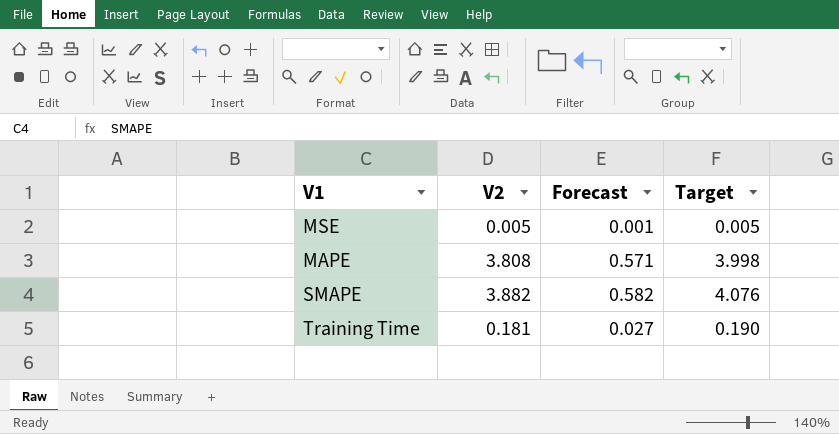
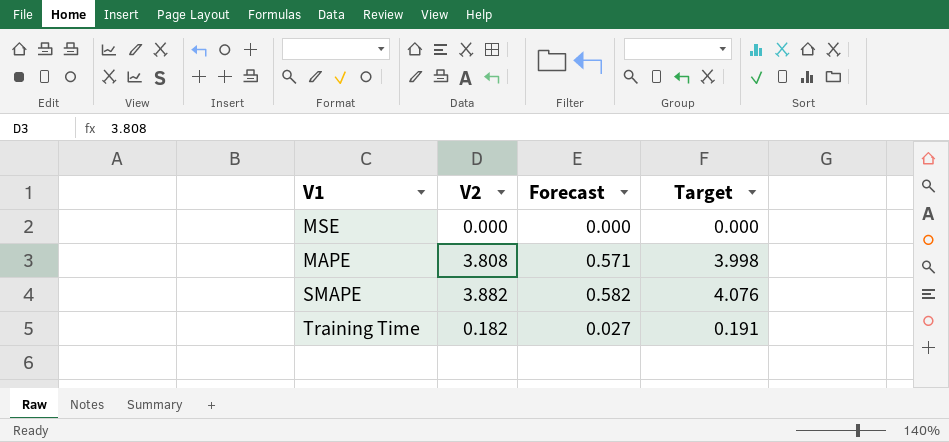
MSE | V2: 0.005 -> 0.000
MSE | Forecast: 0.001 -> 0.000
MSE | Target: 0.005 -> 0.000
Training Time | V2: 0.181 -> 0.182
Training Time | Target: 0.190 -> 0.191

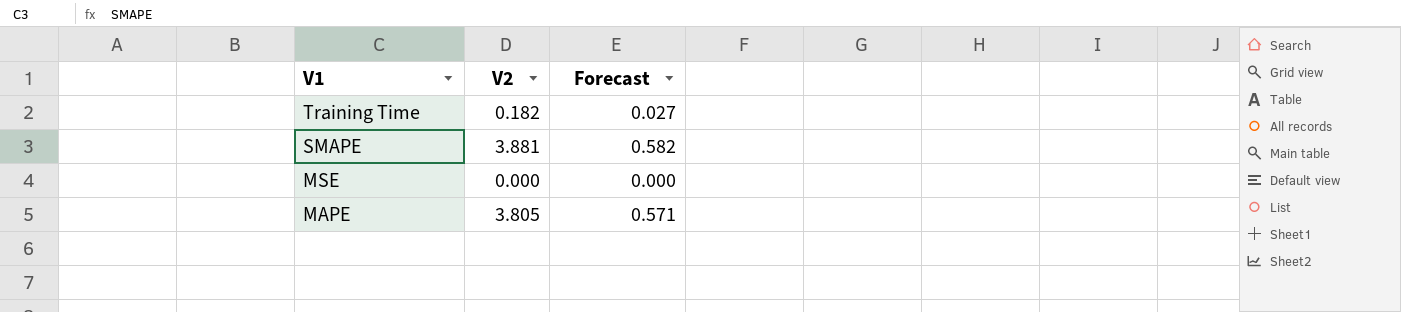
row order: none -> V1 descending
column Target | formula: [V2] * 1.05 -> none
SMAPE | V2: 3.882 -> 3.881
MAPE | V2: 3.808 -> 3.805

